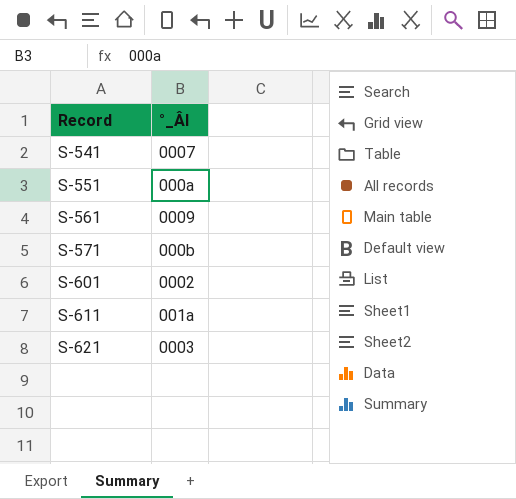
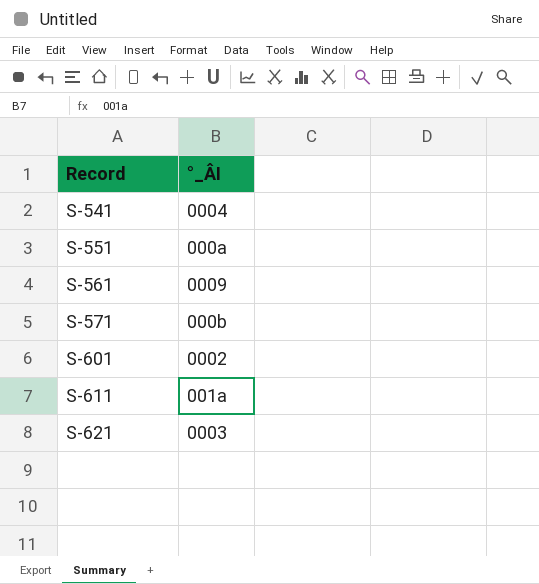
S-541 | °_ÂI: 0007 -> 0004

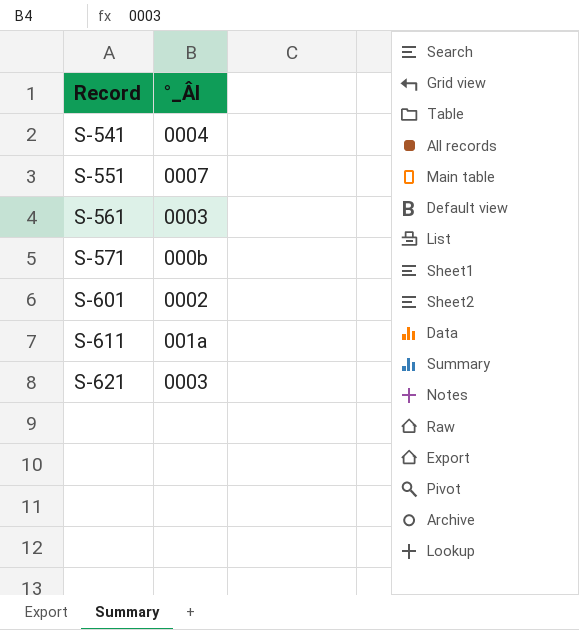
S-551 | °_ÂI: 000a -> 0007
S-561 | °_ÂI: 0009 -> 0003

